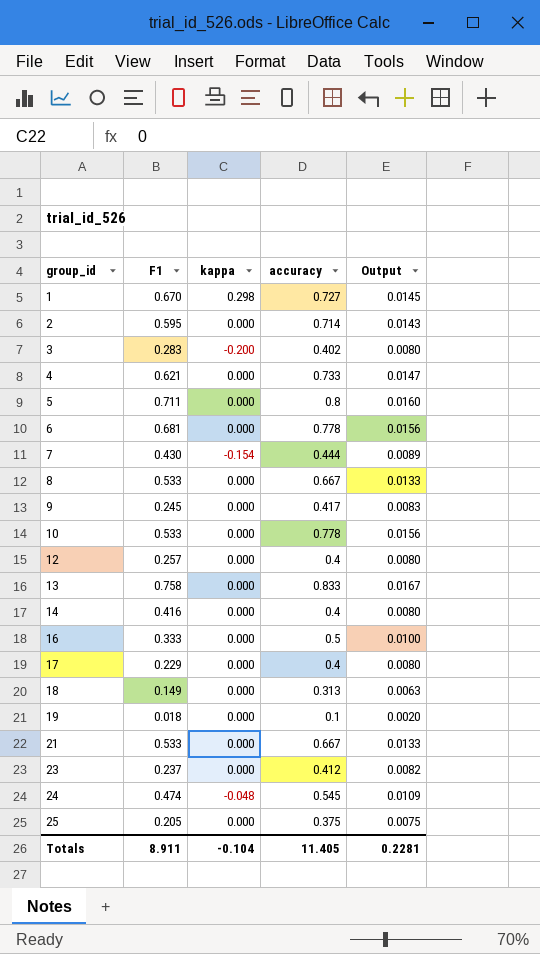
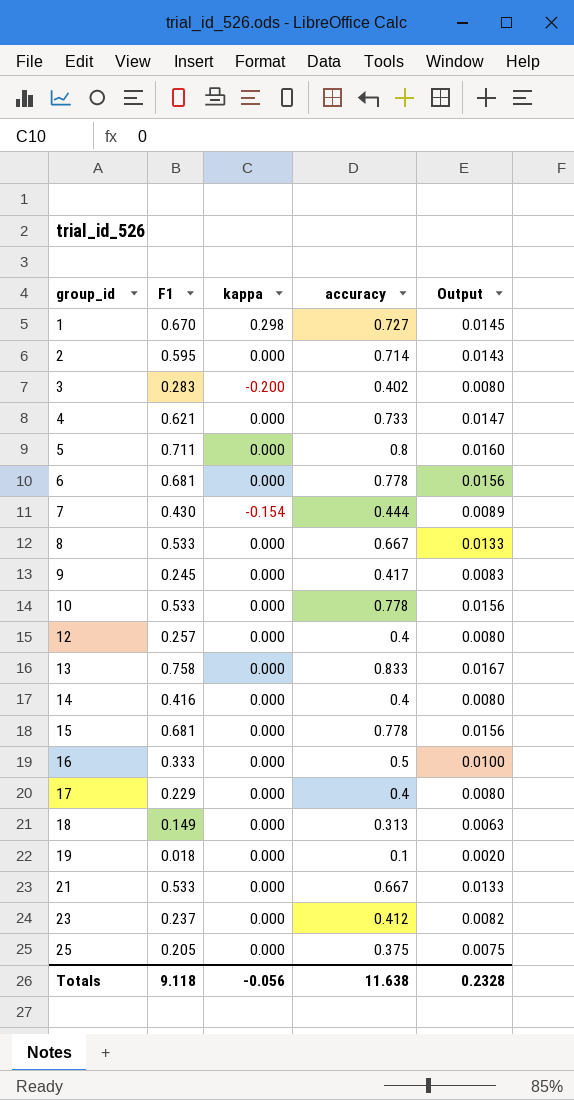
row 24: 0.474 | -0.048 | 0.545 | 0.0109 -> none
row 15: none -> 0.681 | 0.000 | 0.778 | 0.0156
Totals | F1: 8.911 -> 9.118
Totals | kappa: -0.104 -> -0.056
Totals | accuracy: 11.405 -> 11.638
Totals | Output: 0.2281 -> 0.2328

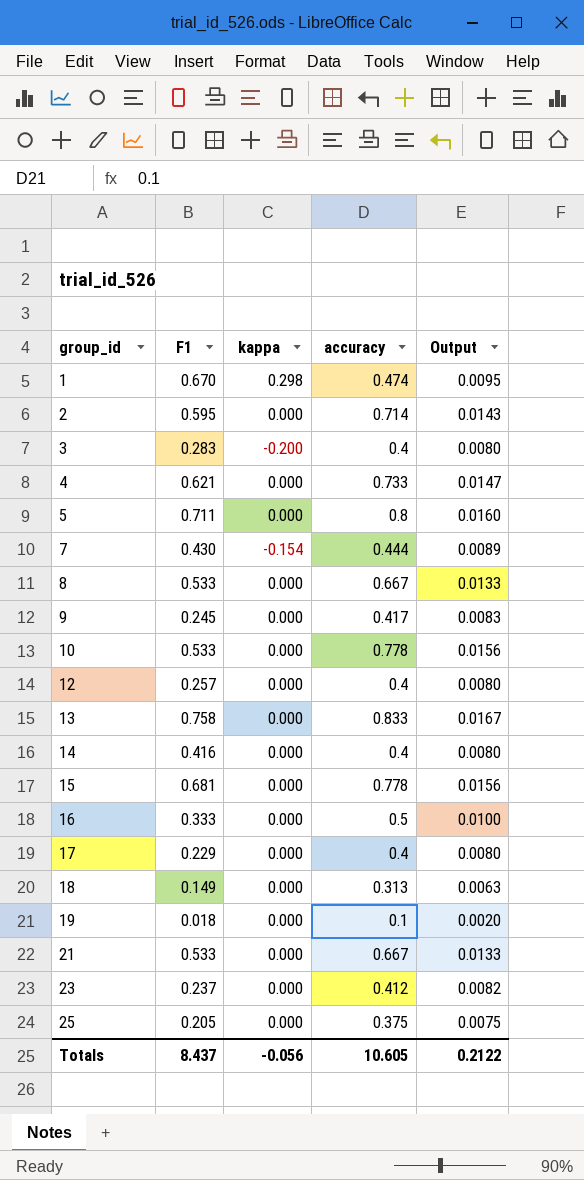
row 6: 0.681 | 0.000 | 0.778 | 0.0156 -> none
1 | accuracy: 0.727 -> 0.474
1 | Output: 0.0145 -> 0.0095
3 | accuracy: 0.402 -> 0.4
Totals | F1: 9.118 -> 8.437
Totals | accuracy: 11.638 -> 10.605
Totals | Output: 0.2328 -> 0.2122

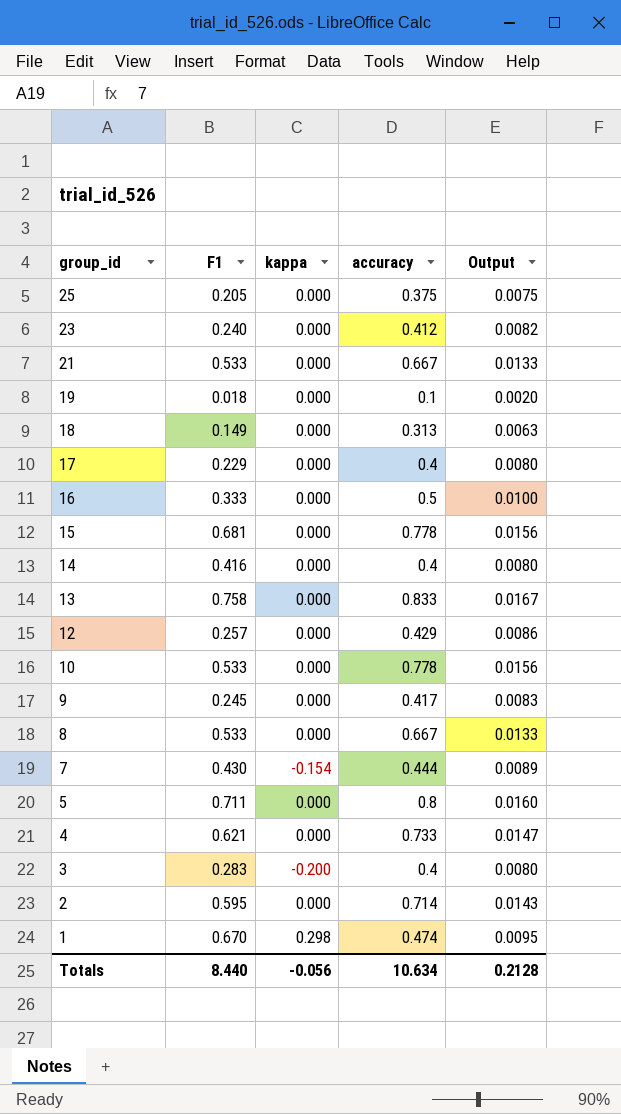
row order: group_id ascending -> group_id descending
23 | F1: 0.237 -> 0.240
12 | accuracy: 0.4 -> 0.429
12 | Output: 0.0080 -> 0.0086
Totals | F1: 8.437 -> 8.440
Totals | accuracy: 10.605 -> 10.634
Totals | Output: 0.2122 -> 0.2128

